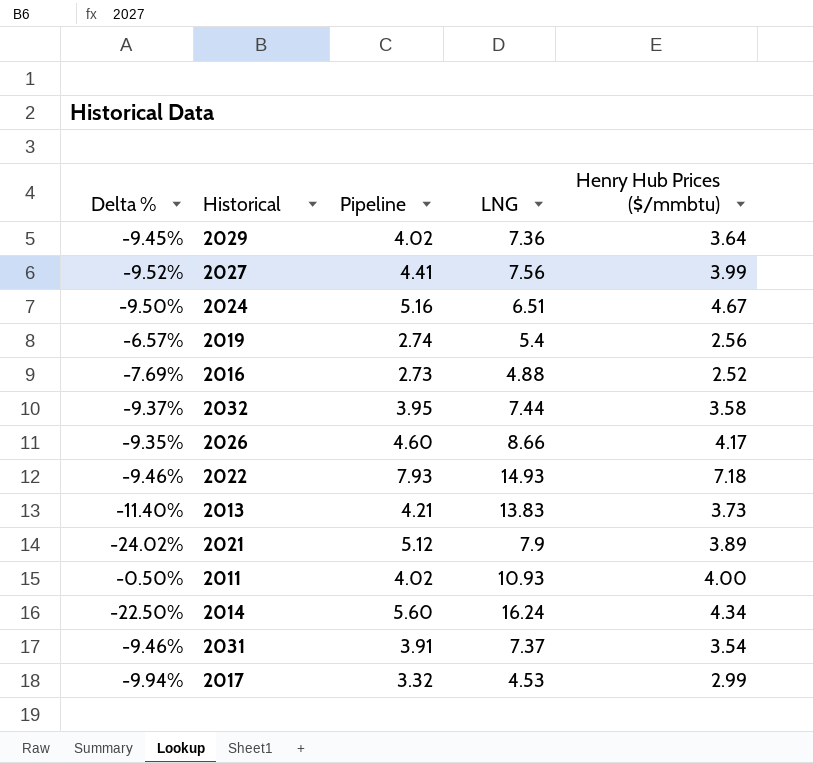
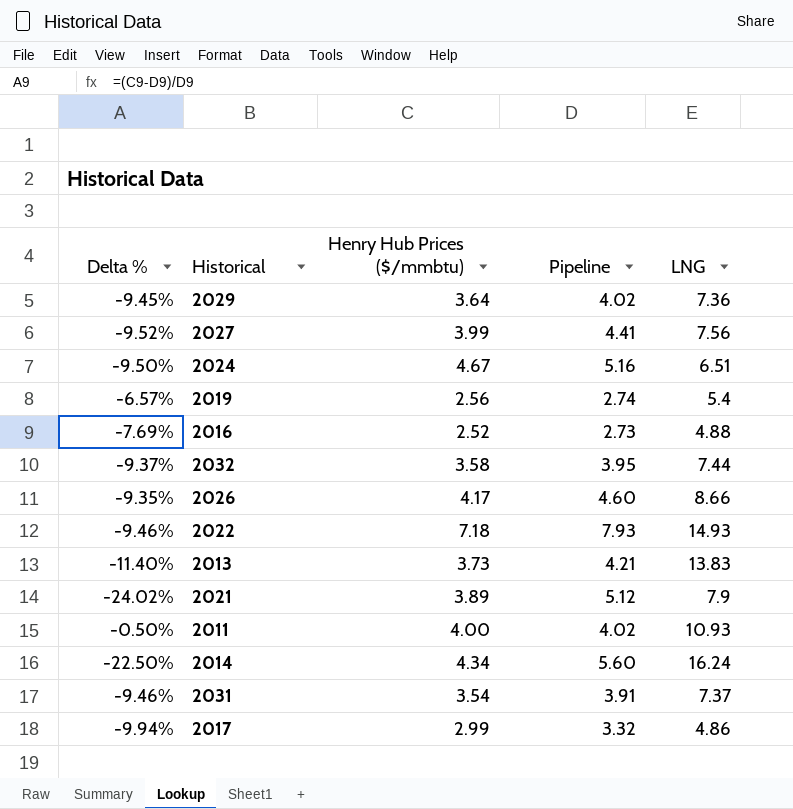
column Henry Hub Prices ($/mmbtu) | position: 5 -> 3
2017 | LNG: 4.53 -> 4.86

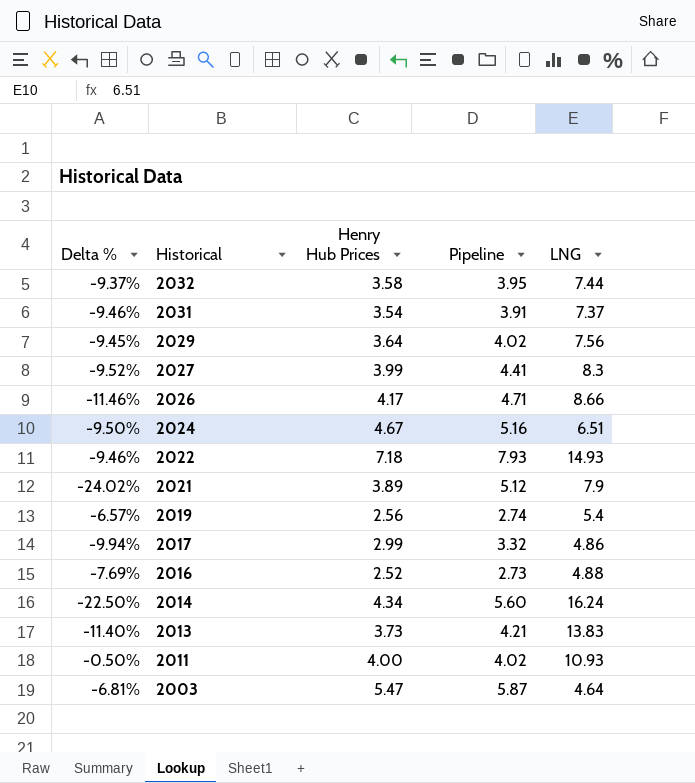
row order: none -> Historical descending
column name: Henry Hub Prices ($/mmbtu) -> Henry Hub Prices
2029 | LNG: 7.36 -> 7.56
2027 | LNG: 7.56 -> 8.3
2026 | Delta %: -9.35% -> -11.46%
2026 | Pipeline: 4.60 -> 4.71
row 2003: none -> -6.81% | 5.47 | 5.87 | 4.64

